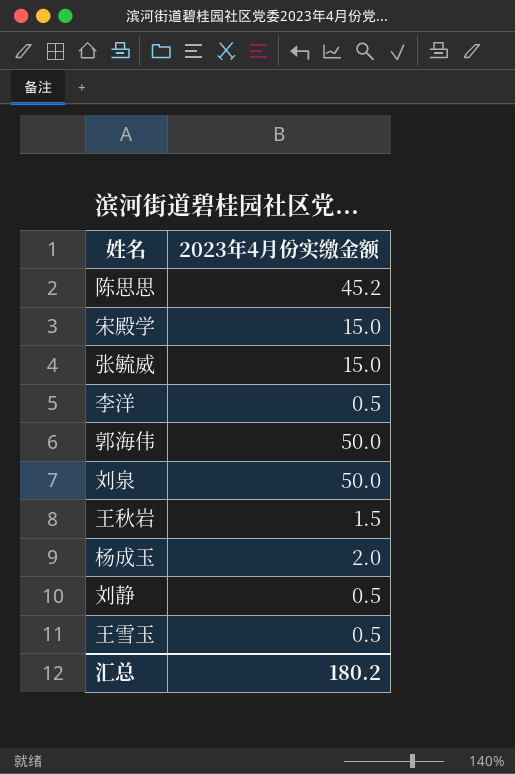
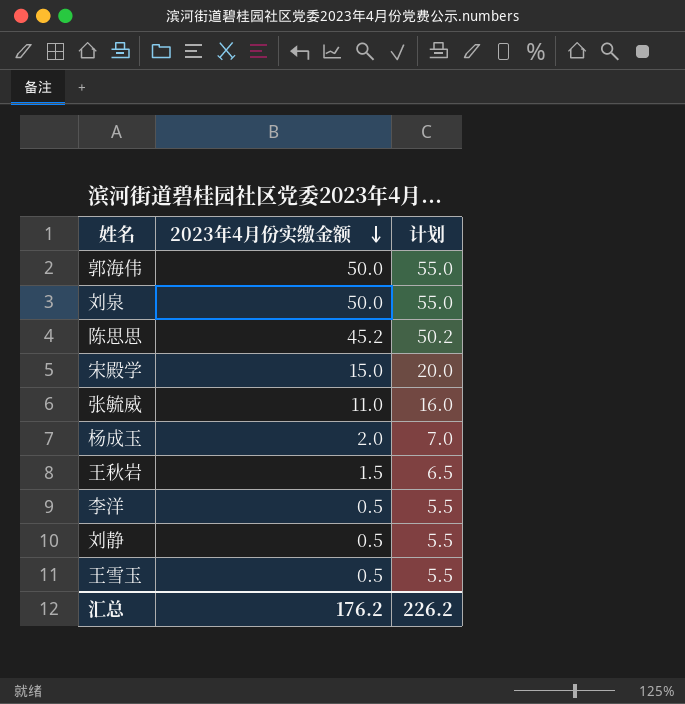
row order: none -> 2023年4月份实缴金额 descending
column 计划 | formula: none -> [2023年4月份实缴金额] + 5
张毓威 | 2023年4月份实缴金额: 15.0 -> 11.0
汇总 | 2023年4月份实缴金额: 180.2 -> 176.2

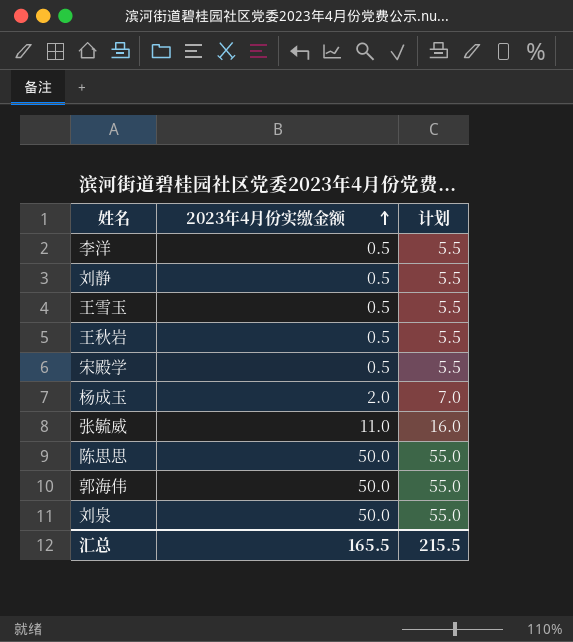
row order: 2023年4月份实缴金额 descending -> 2023年4月份实缴金额 ascending
王秋岩 | 2023年4月份实缴金额: 1.5 -> 0.5
王秋岩 | 计划: 6.5 -> 5.5
宋殿学 | 2023年4月份实缴金额: 15.0 -> 0.5
宋殿学 | 计划: 20.0 -> 5.5
陈思思 | 2023年4月份实缴金额: 45.2 -> 50.0
陈思思 | 计划: 50.2 -> 55.0
汇总 | 2023年4月份实缴金额: 176.2 -> 165.5
汇总 | 计划: 226.2 -> 215.5

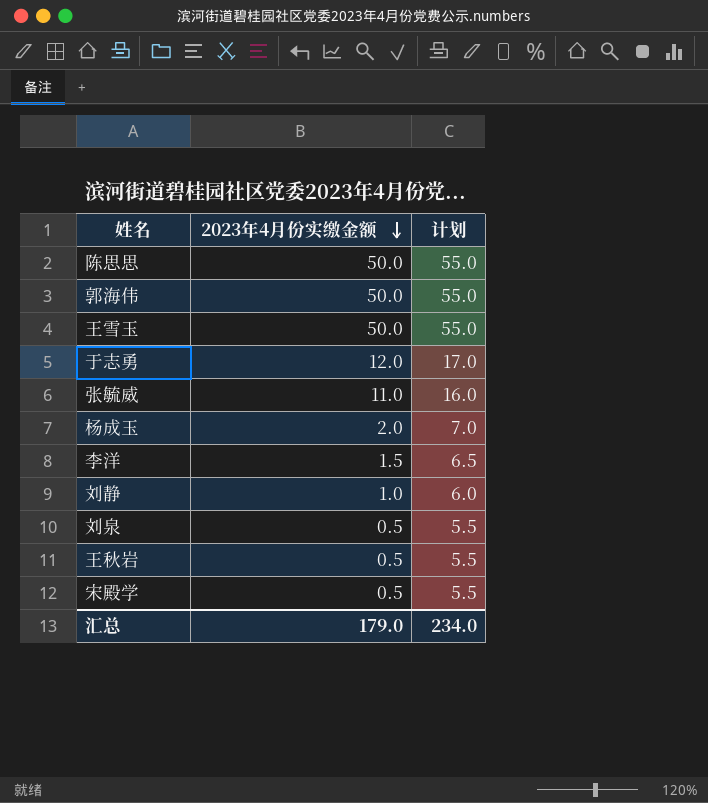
row order: 2023年4月份实缴金额 ascending -> 2023年4月份实缴金额 descending
王雪玉 | 2023年4月份实缴金额: 0.5 -> 50.0
王雪玉 | 计划: 5.5 -> 55.0
row 于志勇: none -> 12.0 | 17.0
李洋 | 2023年4月份实缴金额: 0.5 -> 1.5
李洋 | 计划: 5.5 -> 6.5
刘静 | 2023年4月份实缴金额: 0.5 -> 1.0
刘静 | 计划: 5.5 -> 6.0
刘泉 | 2023年4月份实缴金额: 50.0 -> 0.5
刘泉 | 计划: 55.0 -> 5.5
汇总 | 2023年4月份实缴金额: 165.5 -> 179.0
汇总 | 计划: 215.5 -> 234.0

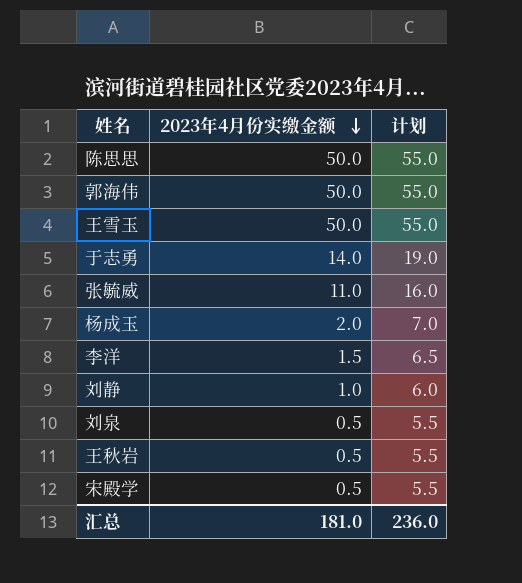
于志勇 | 2023年4月份实缴金额: 12.0 -> 14.0
于志勇 | 计划: 17.0 -> 19.0
汇总 | 2023年4月份实缴金额: 179.0 -> 181.0
汇总 | 计划: 234.0 -> 236.0

